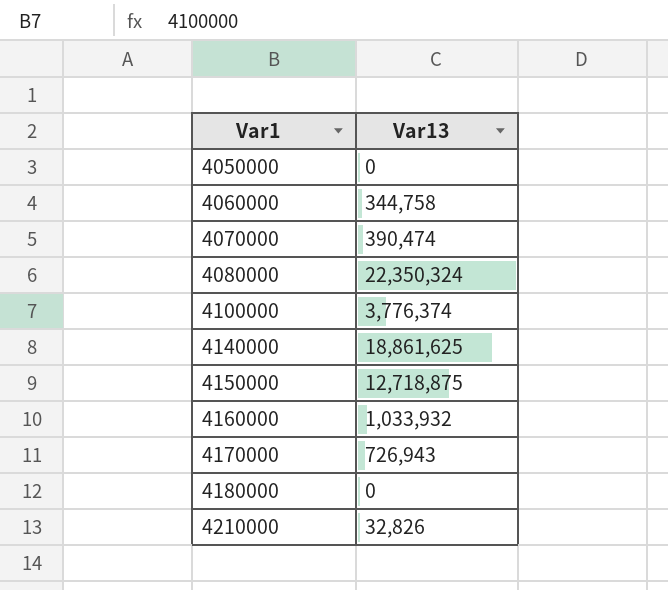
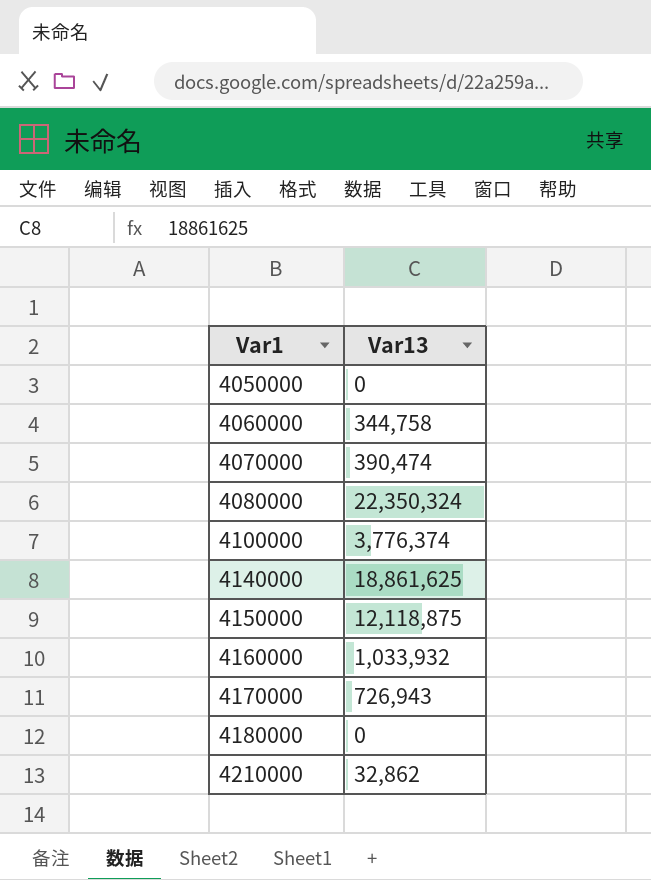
4150000 | Var13: 12,718,875 -> 12,118,875
4210000 | Var13: 32,826 -> 32,862

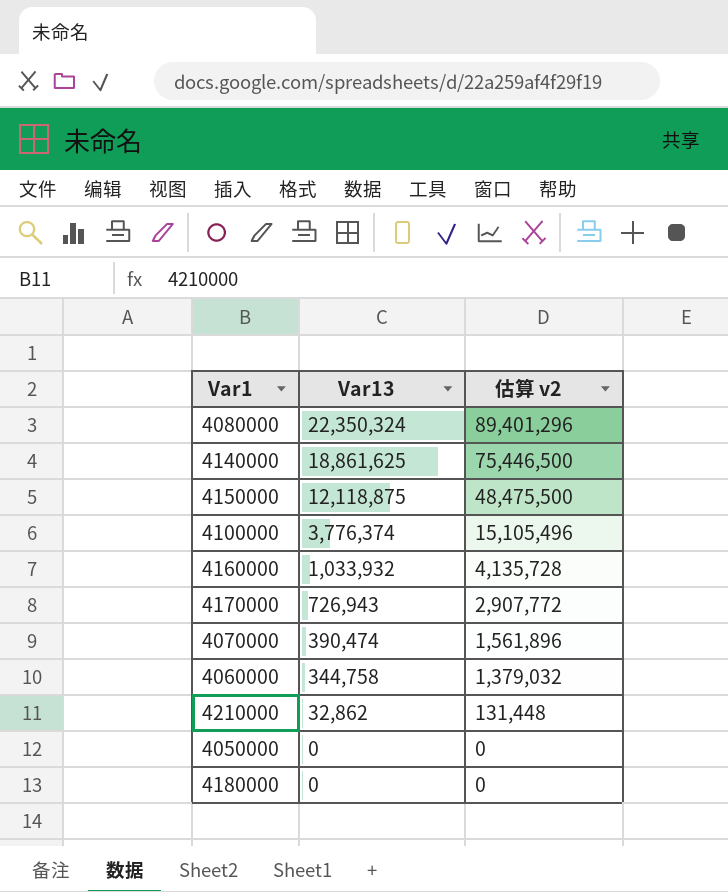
row order: Var1 ascending -> Var13 descending
column 估算 v2 | formula: none -> [Var13] * 4

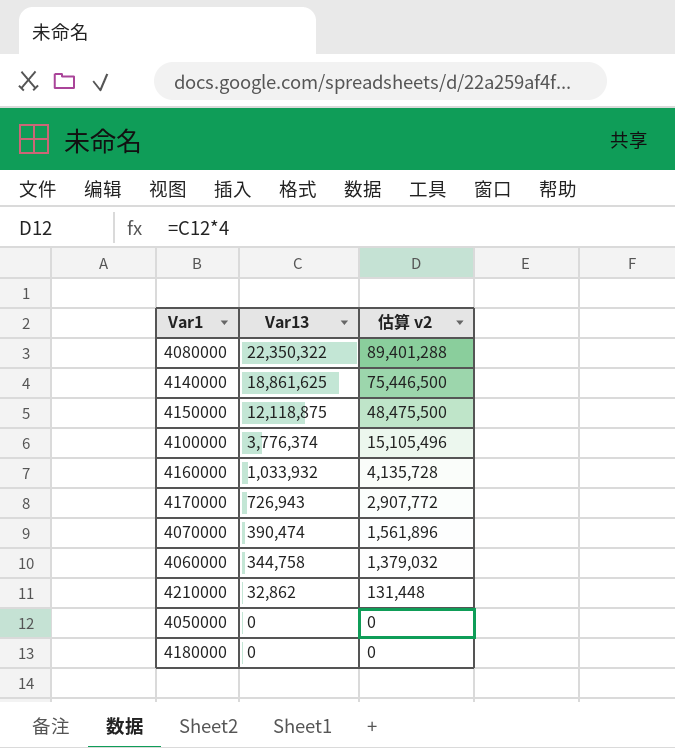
4080000 | Var13: 22,350,324 -> 22,350,322
4080000 | 估算 v2: 89,401,296 -> 89,401,288

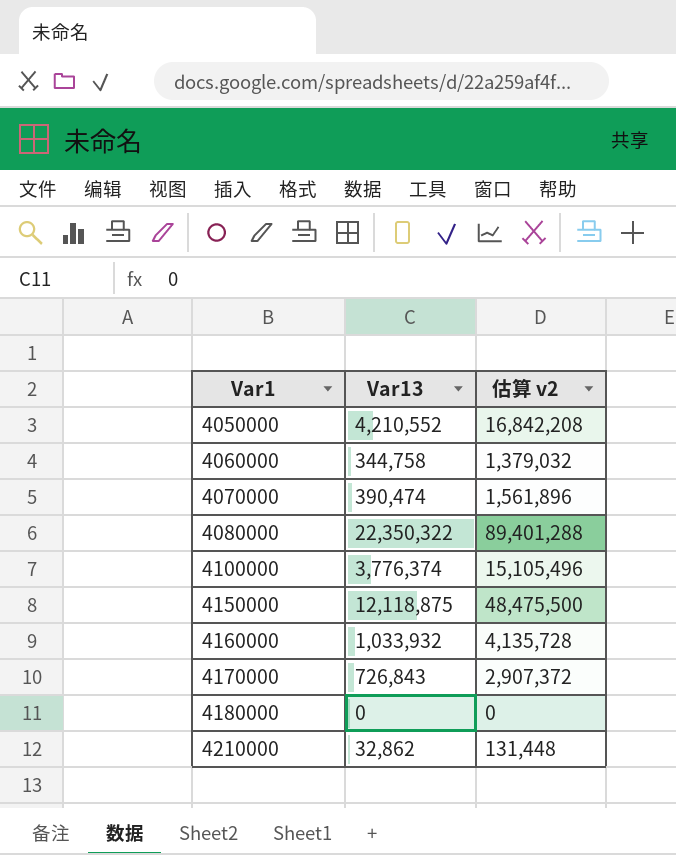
row order: Var13 descending -> Var1 ascending
row 4140000: 18,861,625 | 75,446,500 -> none
4050000 | Var13: 0 -> 4,210,552
4050000 | 估算 v2: 0 -> 16,842,208
4170000 | Var13: 726,943 -> 726,843
4170000 | 估算 v2: 2,907,772 -> 2,907,372

